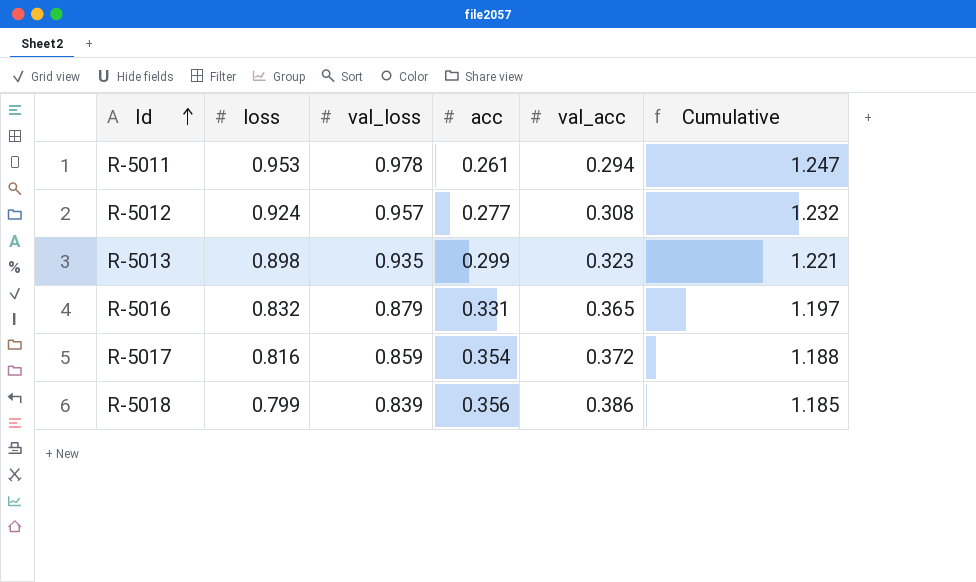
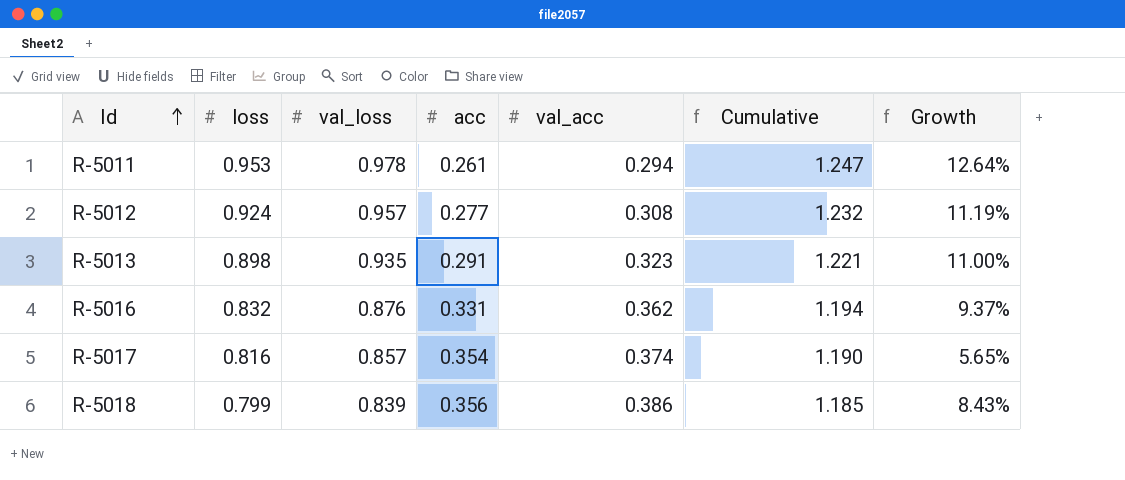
column Growth | formula: none -> ([val_acc] - [acc]) / [acc]
R-5013 | acc: 0.299 -> 0.291
R-5016 | val_loss: 0.879 -> 0.876
R-5016 | val_acc: 0.365 -> 0.362
R-5016 | Cumulative: 1.197 -> 1.194
R-5017 | val_loss: 0.859 -> 0.857
R-5017 | val_acc: 0.372 -> 0.374
R-5017 | Cumulative: 1.188 -> 1.190

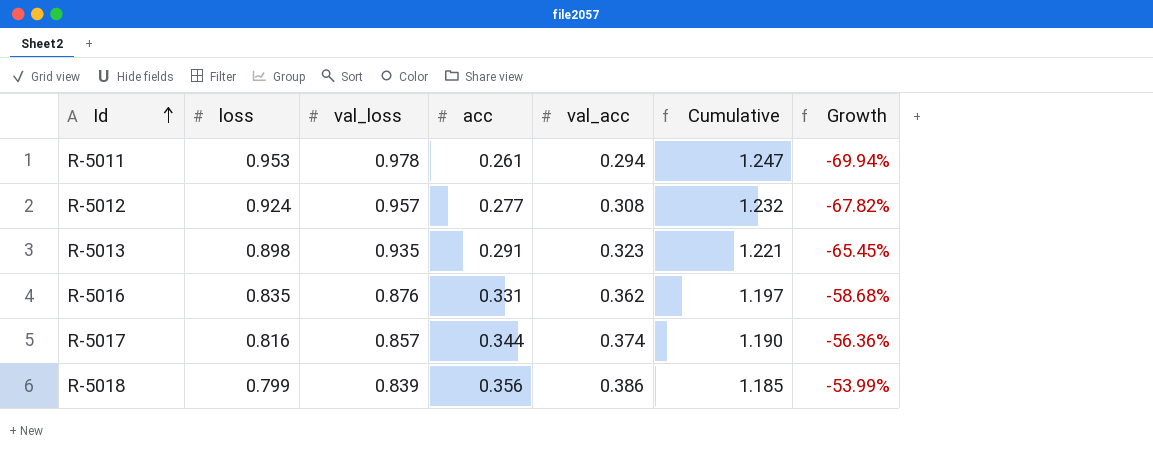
column Growth | formula: ([val_acc] - [acc]) / [acc] -> ([val_acc] - [val_loss]) / [val_loss]
R-5016 | loss: 0.832 -> 0.835
R-5016 | Cumulative: 1.194 -> 1.197
R-5017 | acc: 0.354 -> 0.344

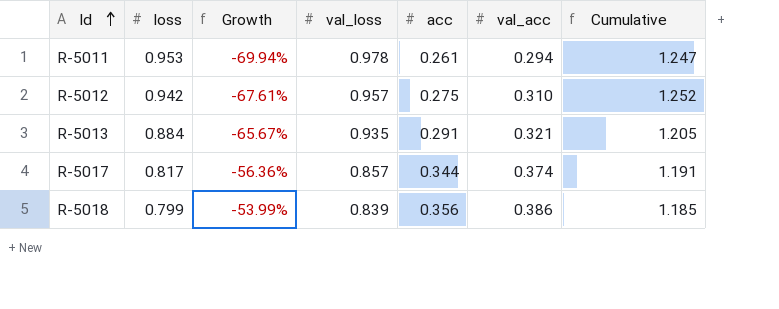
column Growth | position: 7 -> 3
row R-5016: 0.835 | 0.876 | 0.331 | 0.362 | 1.197 | -58.68% -> none
R-5012 | loss: 0.924 -> 0.942
R-5012 | Growth: -67.82% -> -67.61%
R-5012 | acc: 0.277 -> 0.275
R-5012 | val_acc: 0.308 -> 0.310
R-5012 | Cumulative: 1.232 -> 1.252
R-5013 | loss: 0.898 -> 0.884
R-5013 | Growth: -65.45% -> -65.67%
R-5013 | val_acc: 0.323 -> 0.321
R-5013 | Cumulative: 1.221 -> 1.205
R-5017 | loss: 0.816 -> 0.817
R-5017 | Cumulative: 1.190 -> 1.191

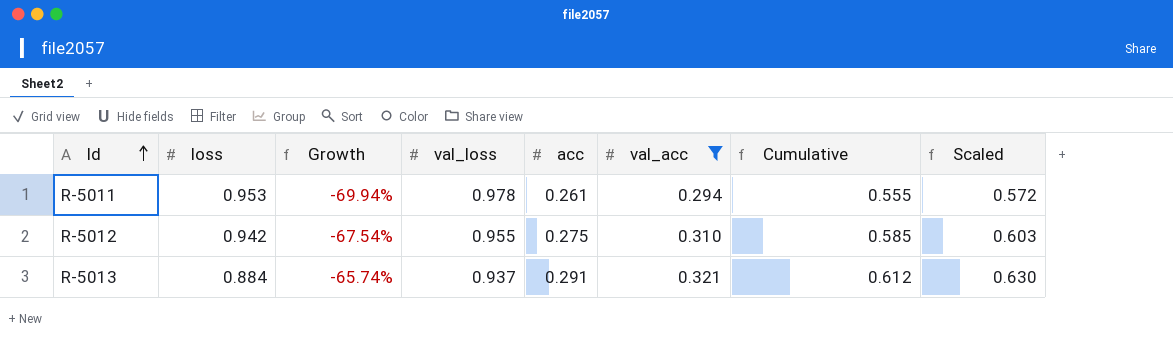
filter: none -> val_acc <= 0.321
column Cumulative | formula: [loss] + [val_acc] -> [acc] + [val_acc]
column Scaled | formula: none -> [Cumulative] * 1.03
R-5012 | Growth: -67.61% -> -67.54%
R-5012 | val_loss: 0.957 -> 0.955
R-5013 | Growth: -65.67% -> -65.74%
R-5013 | val_loss: 0.935 -> 0.937

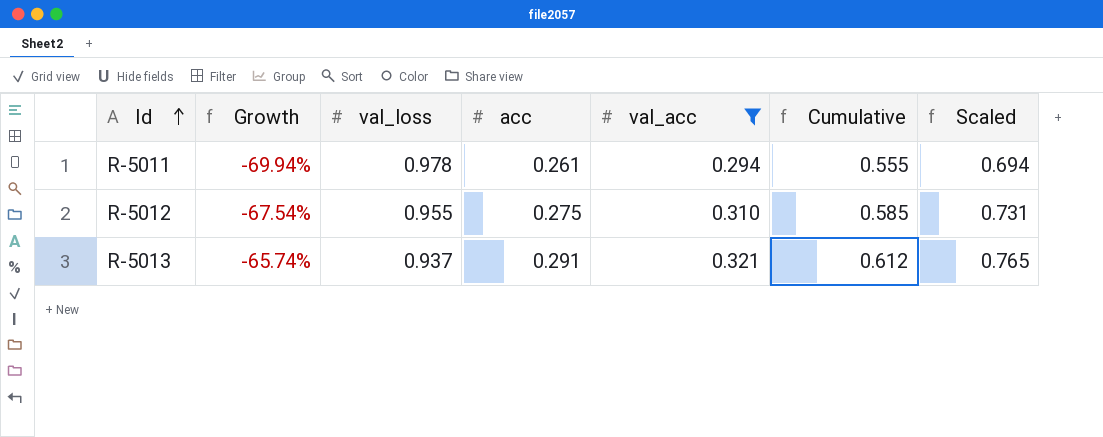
column loss | position: 2 -> none
column Scaled | formula: [Cumulative] * 1.03 -> [Cumulative] * 1.25

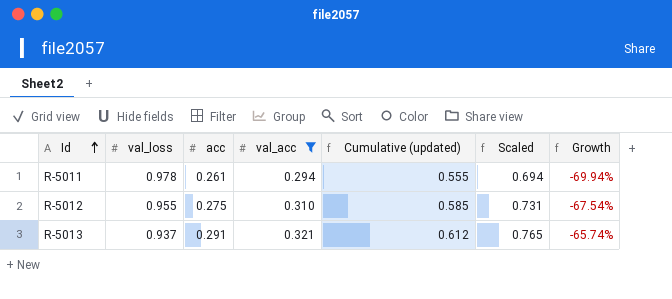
column name: Cumulative -> Cumulative (updated)
column Growth | position: 2 -> 7

